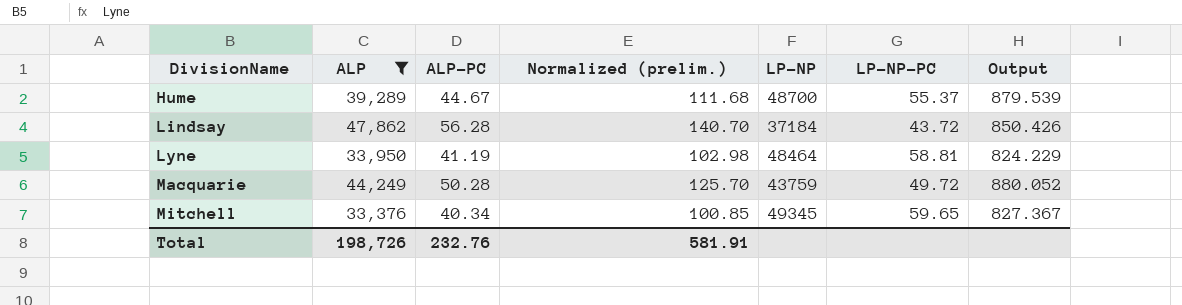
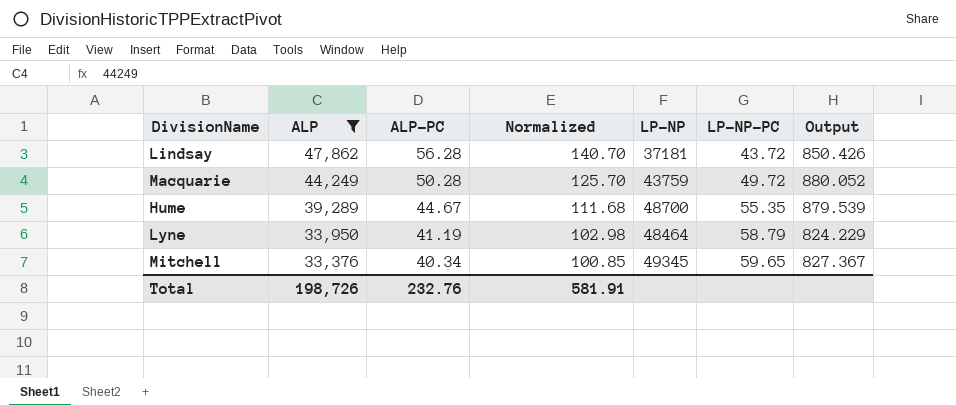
row order: DivisionName ascending -> ALP descending
column name: Normalized (prelim.) -> Normalized
Lindsay | LP-NP: 37184 -> 37181
Hume | LP-NP-PC: 55.37 -> 55.35
Lyne | LP-NP-PC: 58.81 -> 58.79

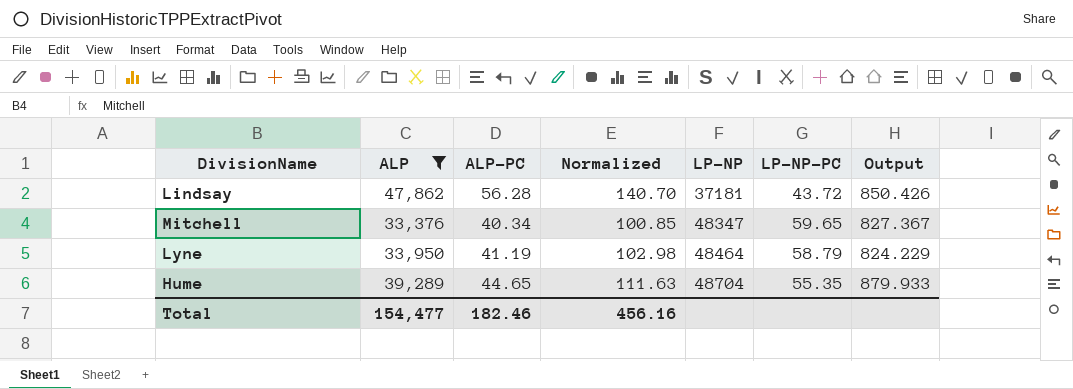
row order: ALP descending -> LP-NP ascending
row Macquarie: 44,249 | 50.28 | 125.70 | 43759 | 49.72 | 880.052 -> none
Mitchell | LP-NP: 49345 -> 48347
Hume | ALP-PC: 44.67 -> 44.65
Hume | Normalized: 111.68 -> 111.63
Hume | LP-NP: 48700 -> 48704
Hume | Output: 879.539 -> 879.933
Total | ALP: 198,726 -> 154,477
Total | ALP-PC: 232.76 -> 182.46
Total | Normalized: 581.91 -> 456.16

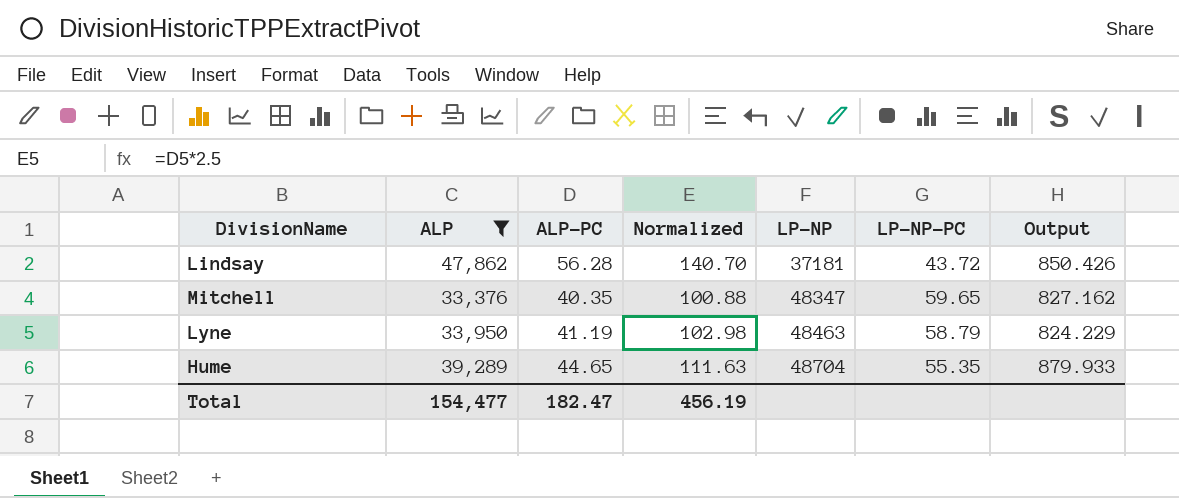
Mitchell | ALP-PC: 40.34 -> 40.35
Mitchell | Normalized: 100.85 -> 100.88
Mitchell | Output: 827.367 -> 827.162
Lyne | LP-NP: 48464 -> 48463
Total | ALP-PC: 182.46 -> 182.47
Total | Normalized: 456.16 -> 456.19

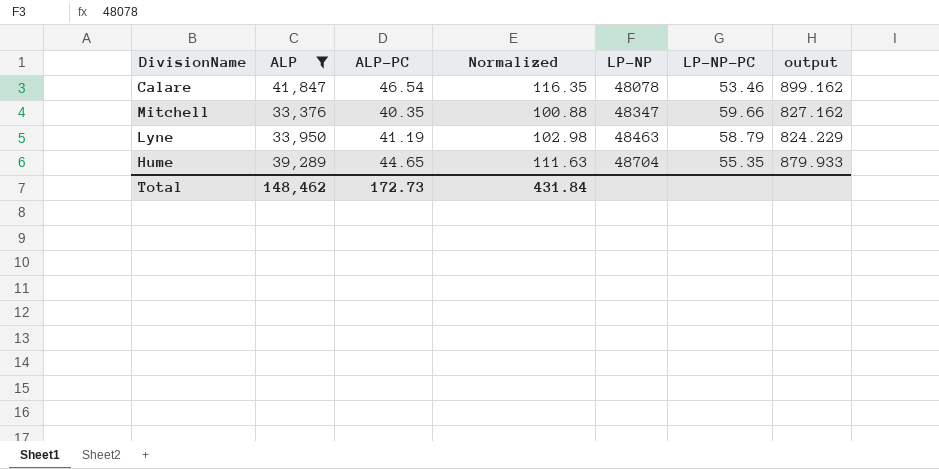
column name: Output -> output
row Lindsay: 47,862 | 56.28 | 140.70 | 37181 | 43.72 | 850.426 -> none
row Calare: none -> 41,847 | 46.54 | 116.35 | 48078 | 53.46 | 899.162
Mitchell | LP-NP-PC: 59.65 -> 59.66
Total | ALP: 154,477 -> 148,462
Total | ALP-PC: 182.47 -> 172.73
Total | Normalized: 456.19 -> 431.84

